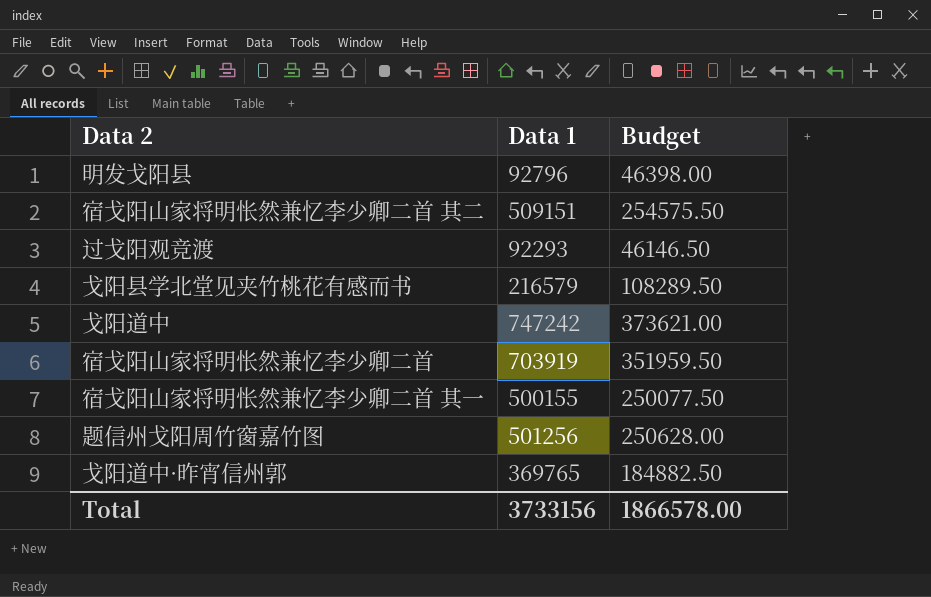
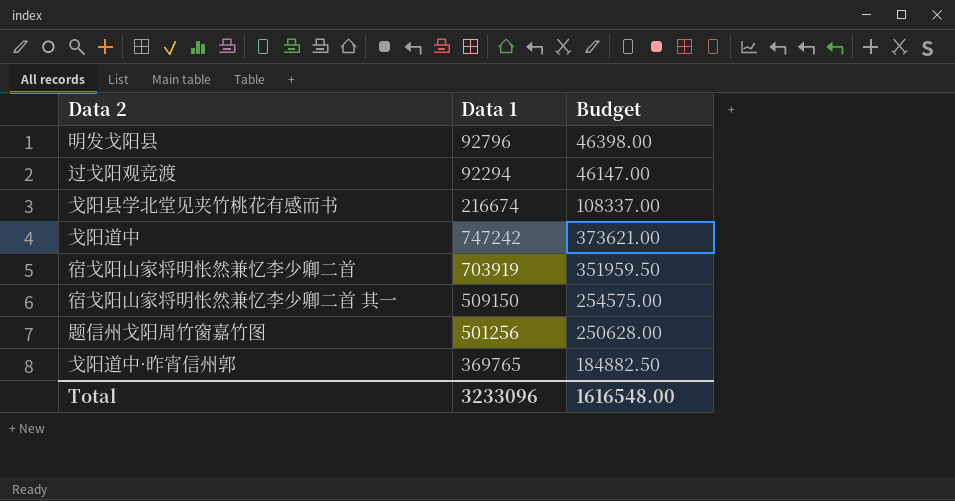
row 宿戈阳山家将明怅然兼忆李少卿二首 其二: 509151 | 254575.50 -> none
过戈阳观竞渡 | Data 1: 92293 -> 92294
过戈阳观竞渡 | Budget: 46146.50 -> 46147.00
戈阳县学北堂见夹竹桃花有感而书 | Data 1: 216579 -> 216674
戈阳县学北堂见夹竹桃花有感而书 | Budget: 108289.50 -> 108337.00
宿戈阳山家将明怅然兼忆李少卿二首 其一 | Data 1: 500155 -> 509150
宿戈阳山家将明怅然兼忆李少卿二首 其一 | Budget: 250077.50 -> 254575.00
Total | Data 1: 3733156 -> 3233096
Total | Budget: 1866578.00 -> 1616548.00

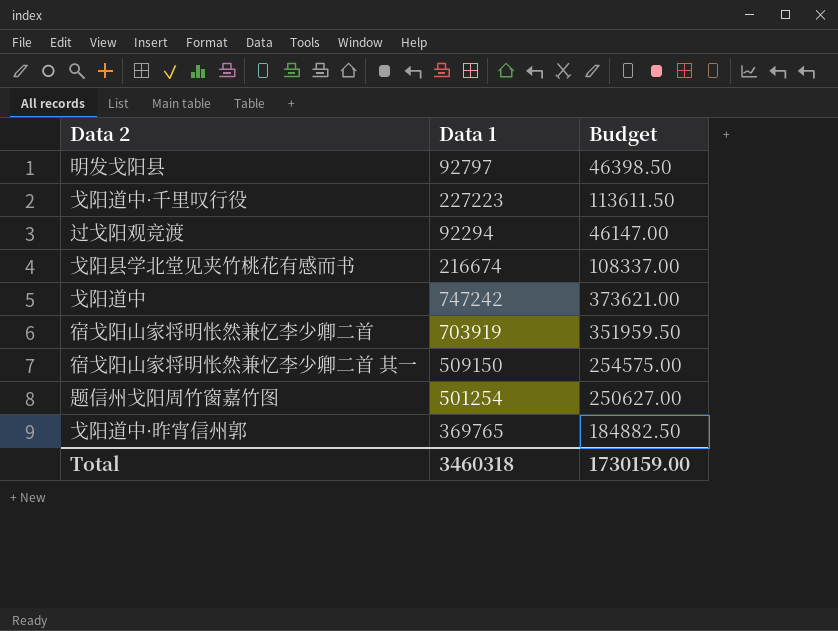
明发戈阳县 | Data 1: 92796 -> 92797
明发戈阳县 | Budget: 46398.00 -> 46398.50
row 戈阳道中·千里叹行役: none -> 227223 | 113611.50
题信州戈阳周竹窗嘉竹图 | Data 1: 501256 -> 501254
题信州戈阳周竹窗嘉竹图 | Budget: 250628.00 -> 250627.00
Total | Data 1: 3233096 -> 3460318
Total | Budget: 1616548.00 -> 1730159.00

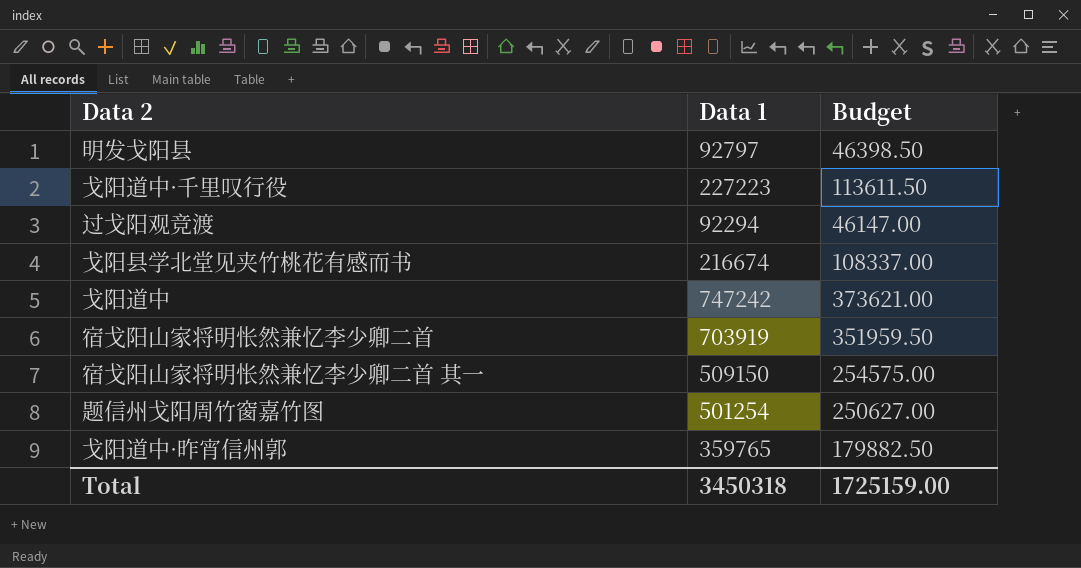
戈阳道中·昨宵信州郭 | Data 1: 369765 -> 359765
戈阳道中·昨宵信州郭 | Budget: 184882.50 -> 179882.50
Total | Data 1: 3460318 -> 3450318
Total | Budget: 1730159.00 -> 1725159.00

